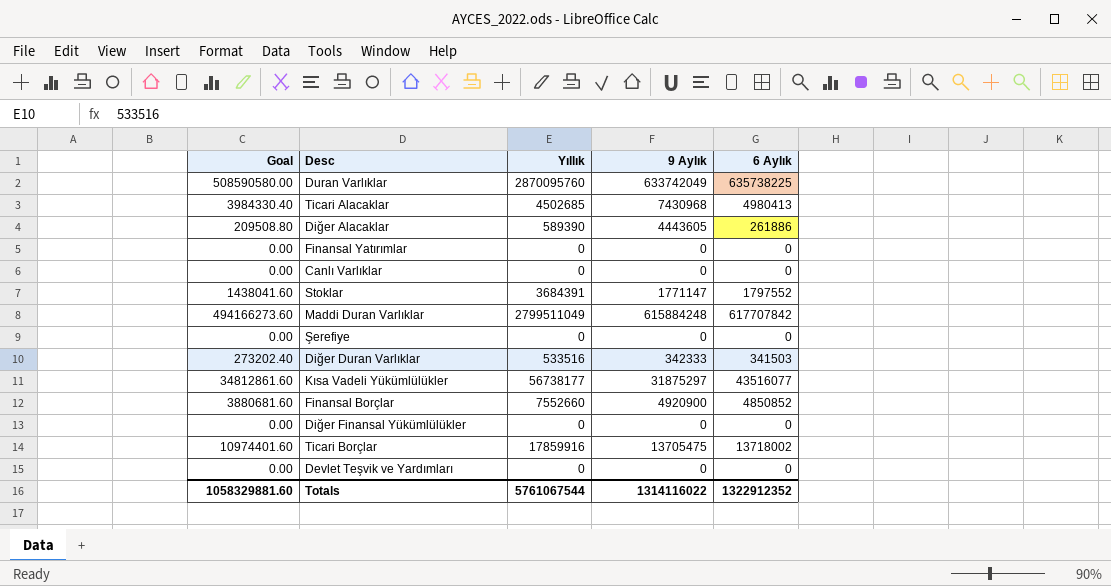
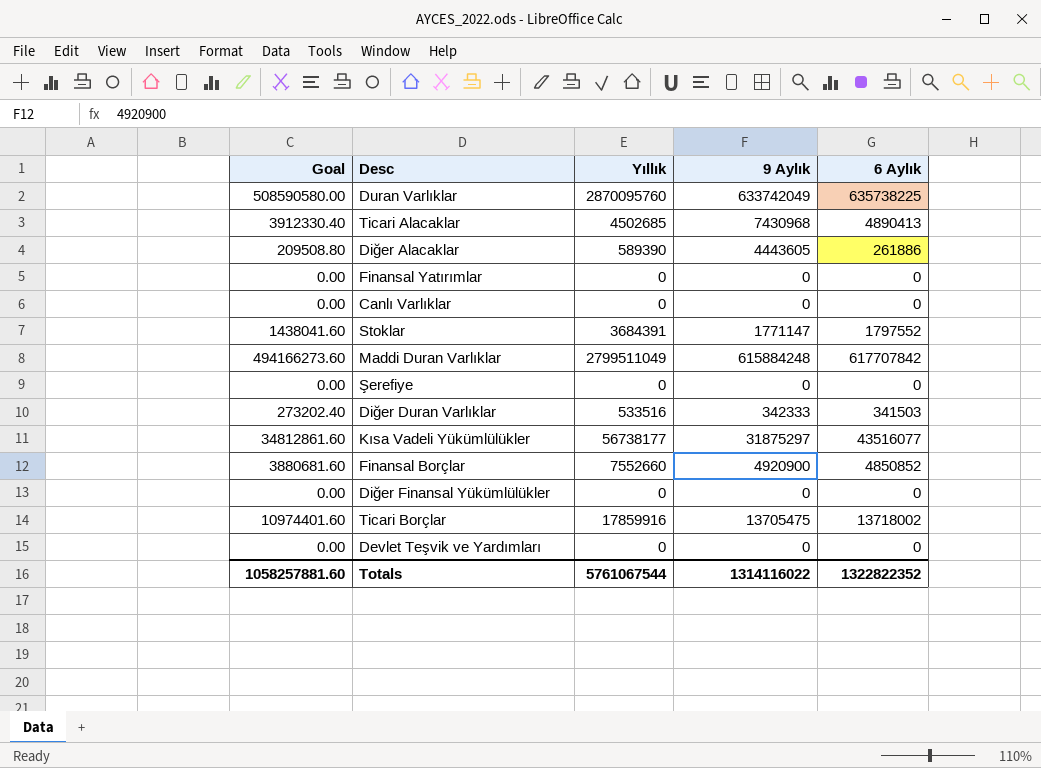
Ticari Alacaklar | Goal: 3984330.40 -> 3912330.40
Ticari Alacaklar | 6 Aylık: 4980413 -> 4890413
Totals | Goal: 1058329881.60 -> 1058257881.60
Totals | 6 Aylık: 1322912352 -> 1322822352

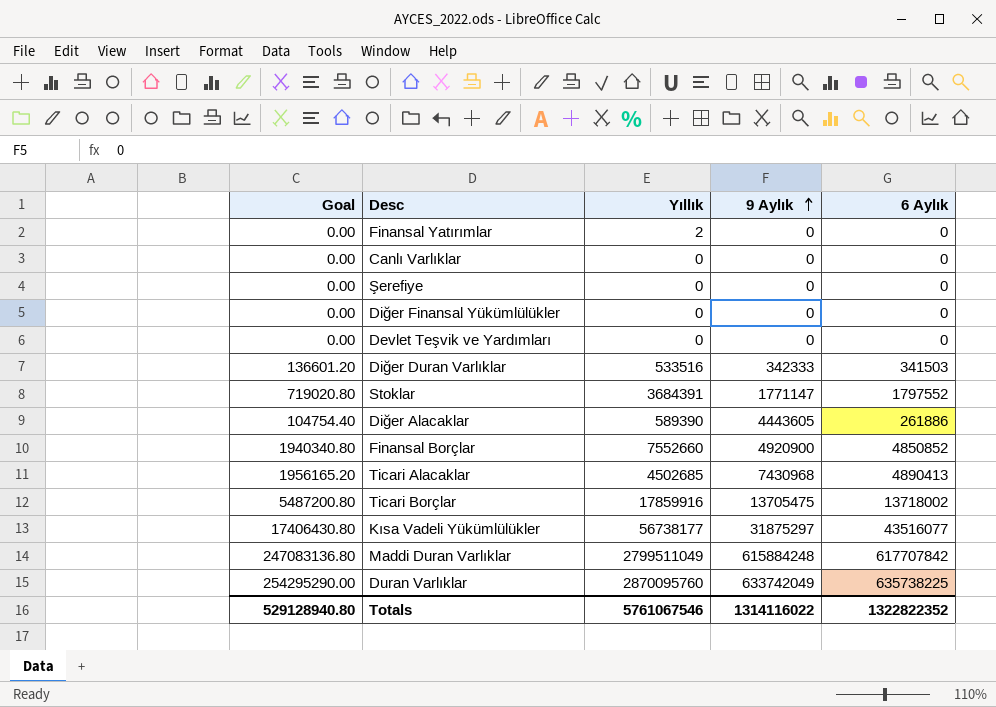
row order: none -> 9 Aylık ascending
column Goal | formula: [6 Aylık] * 0.8 -> [6 Aylık] * 0.4
Finansal Yatırımlar | Yıllık: 0 -> 2
Totals | Goal: 1058257881.60 -> 529128940.80
Totals | Yıllık: 5761067544 -> 5761067546

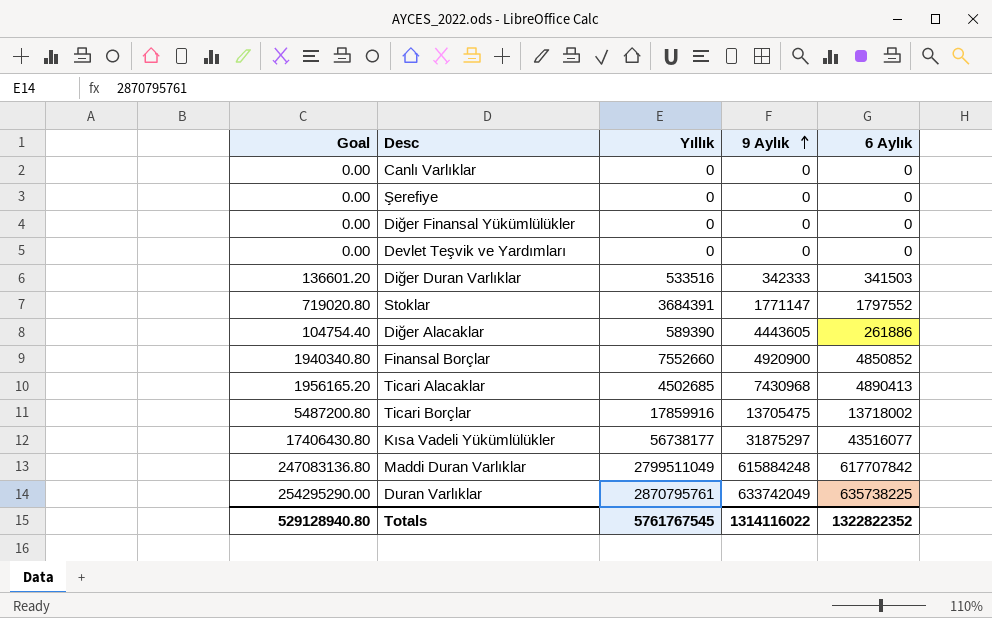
row Finansal Yatırımlar: 0.00 | 2 | 0 | 0 -> none
Duran Varlıklar | Yıllık: 2870095760 -> 2870795761
Totals | Yıllık: 5761067546 -> 5761767545

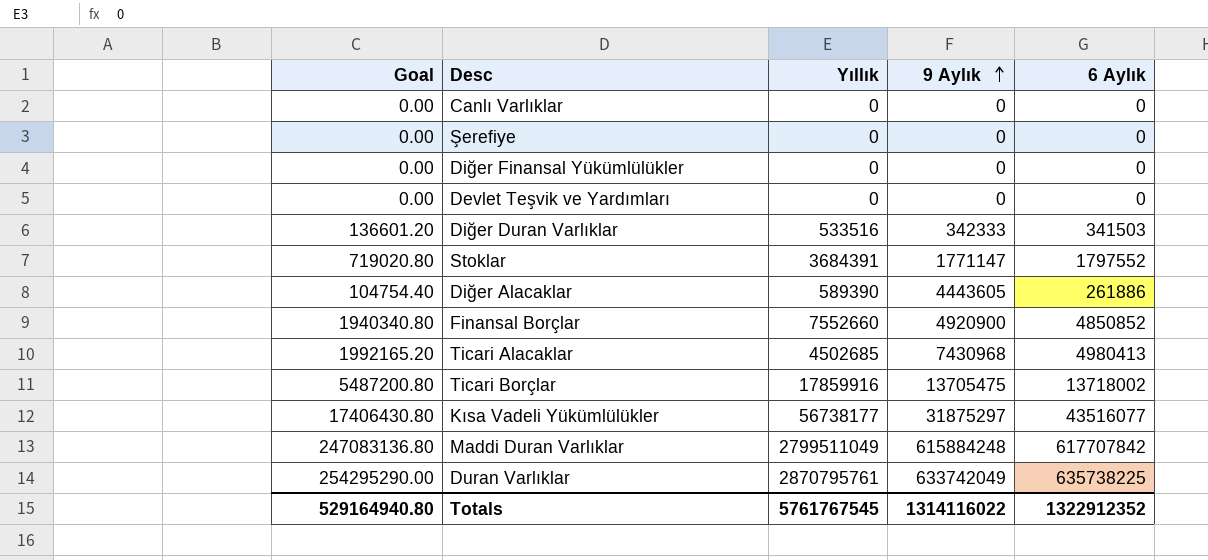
Ticari Alacaklar | Goal: 1956165.20 -> 1992165.20
Ticari Alacaklar | 6 Aylık: 4890413 -> 4980413
Totals | Goal: 529128940.80 -> 529164940.80
Totals | 6 Aylık: 1322822352 -> 1322912352

